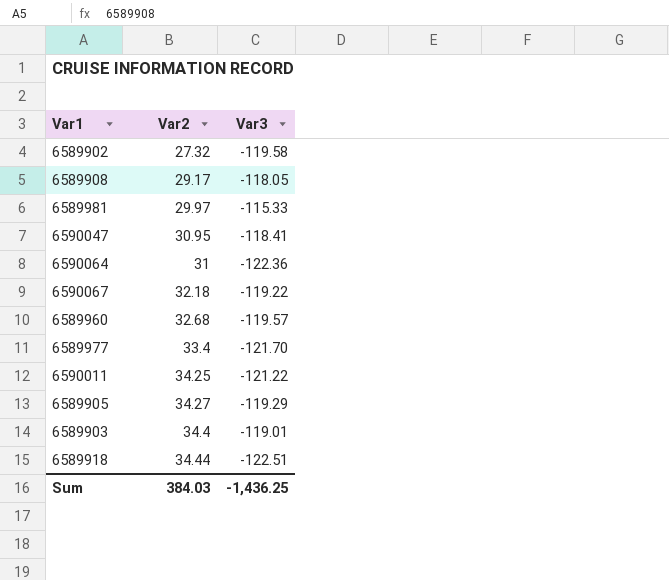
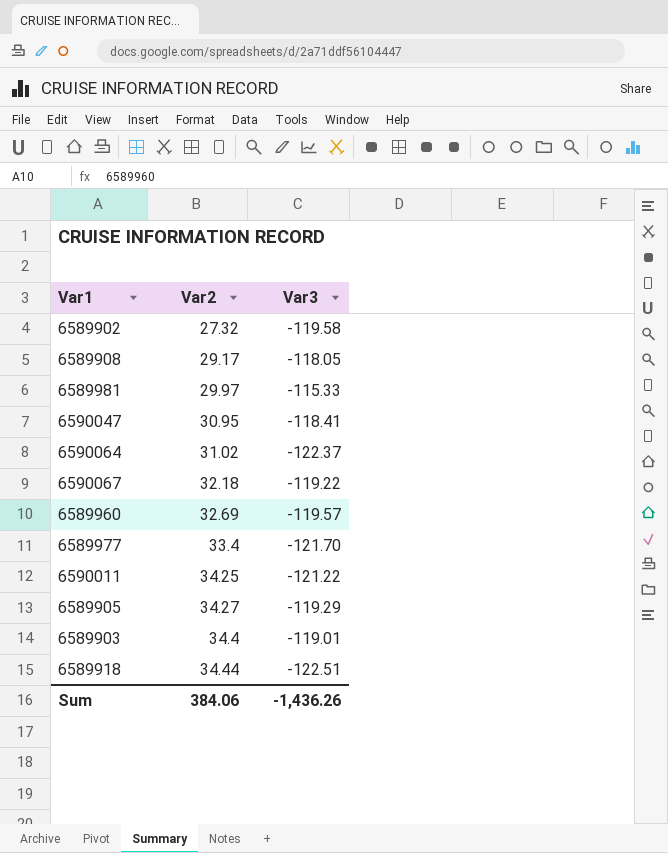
6590064 | Var2: 31 -> 31.02
6590064 | Var3: -122.36 -> -122.37
6589960 | Var2: 32.68 -> 32.69
Sum | Var2: 384.03 -> 384.06
Sum | Var3: -1,436.25 -> -1,436.26

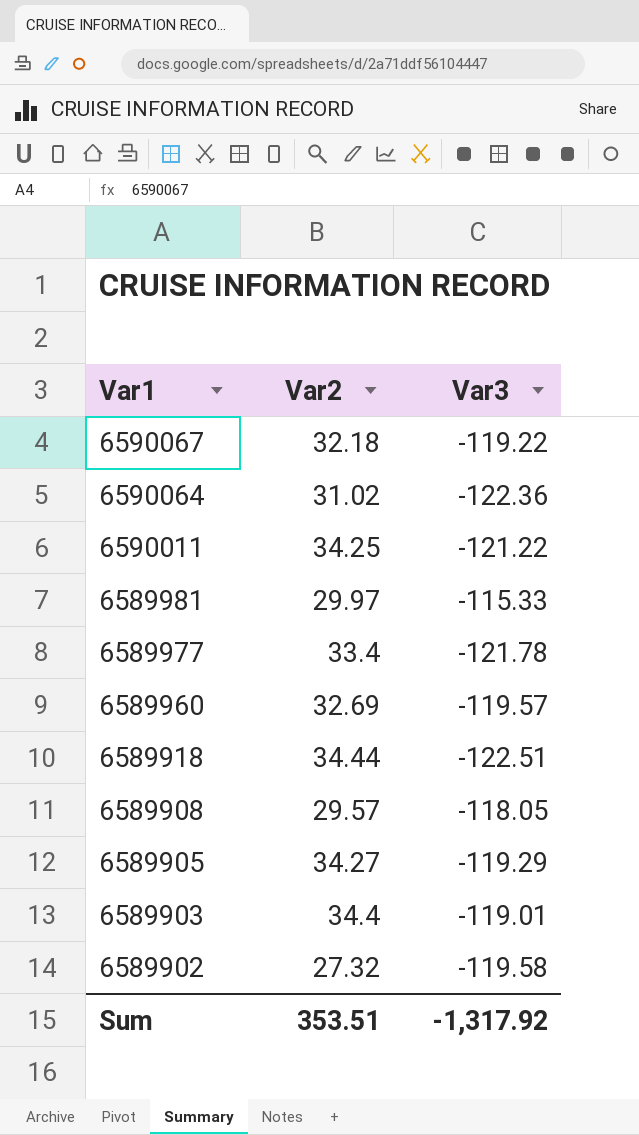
row order: Var2 ascending -> Var1 descending
row 6590047: 30.95 | -118.41 -> none
6590064 | Var3: -122.37 -> -122.36
6589977 | Var3: -121.70 -> -121.78
6589908 | Var2: 29.17 -> 29.57
Sum | Var2: 384.06 -> 353.51
Sum | Var3: -1,436.26 -> -1,317.92

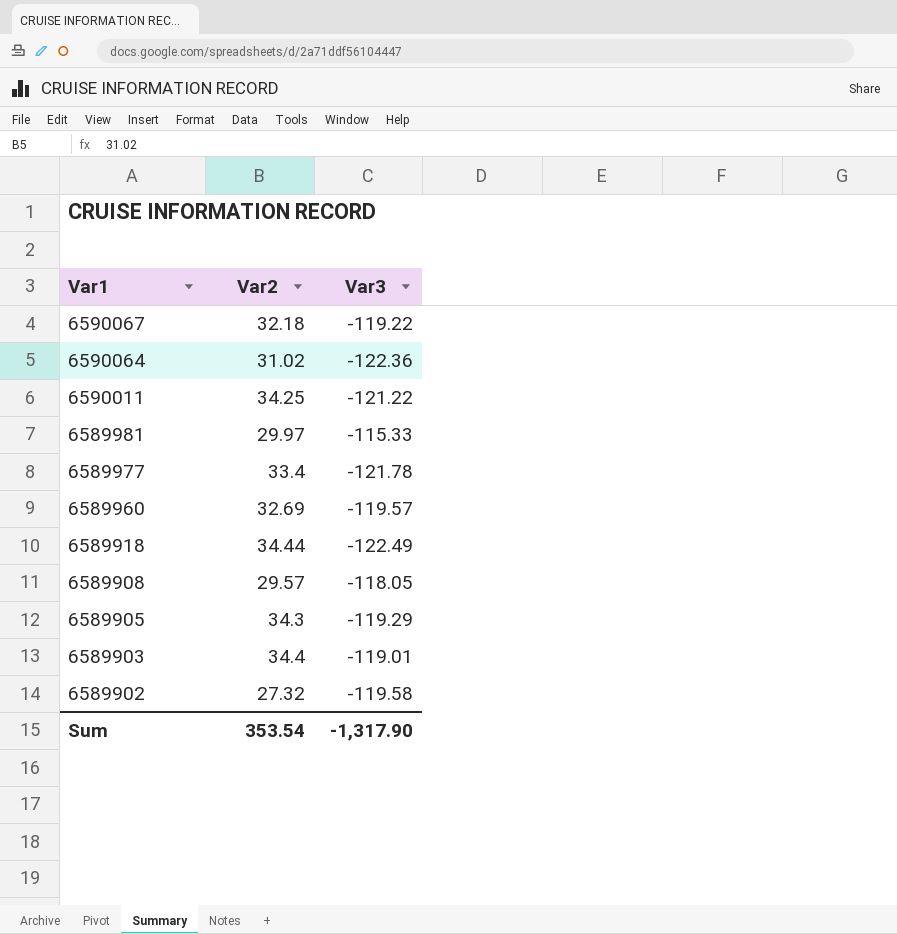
6589918 | Var3: -122.51 -> -122.49
6589905 | Var2: 34.27 -> 34.3
Sum | Var2: 353.51 -> 353.54
Sum | Var3: -1,317.92 -> -1,317.90

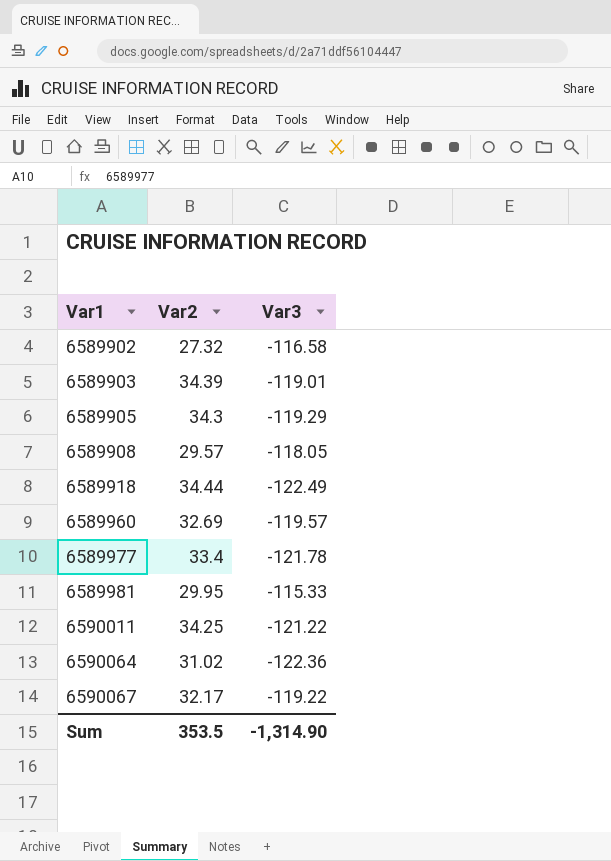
row order: Var1 descending -> Var1 ascending
6589902 | Var3: -119.58 -> -116.58
6589903 | Var2: 34.4 -> 34.39
6589981 | Var2: 29.97 -> 29.95
6590067 | Var2: 32.18 -> 32.17
Sum | Var2: 353.54 -> 353.5
Sum | Var3: -1,317.90 -> -1,314.90

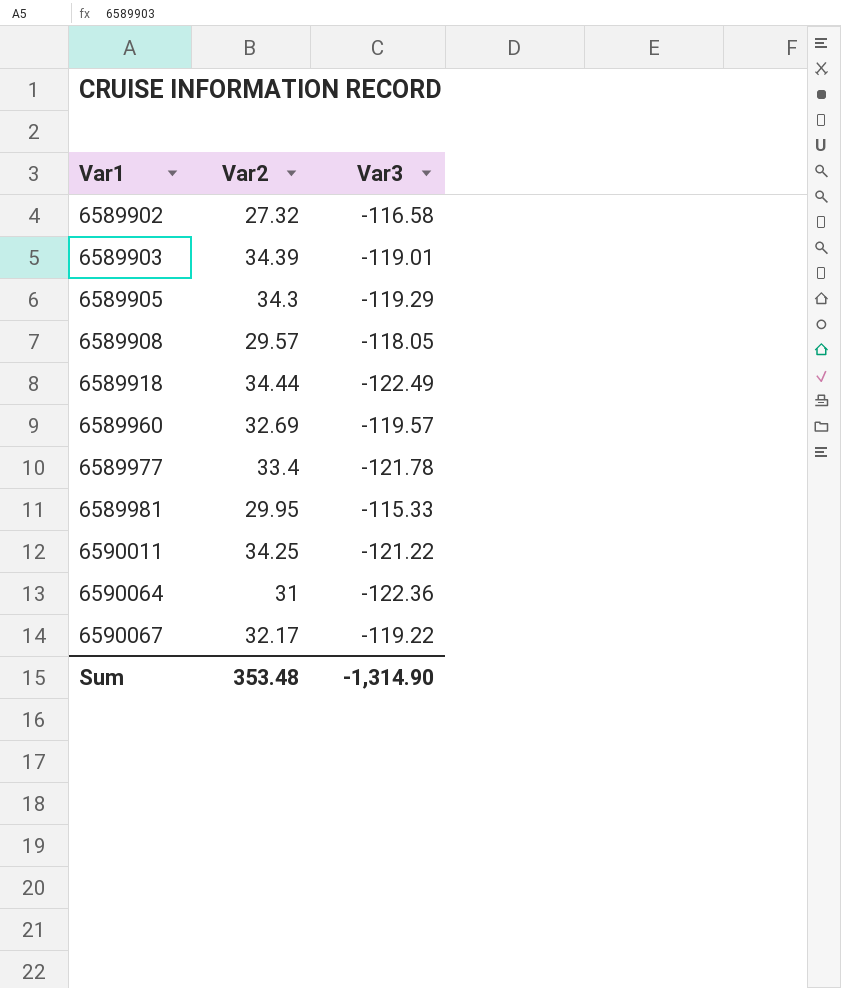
6590064 | Var2: 31.02 -> 31
Sum | Var2: 353.5 -> 353.48

